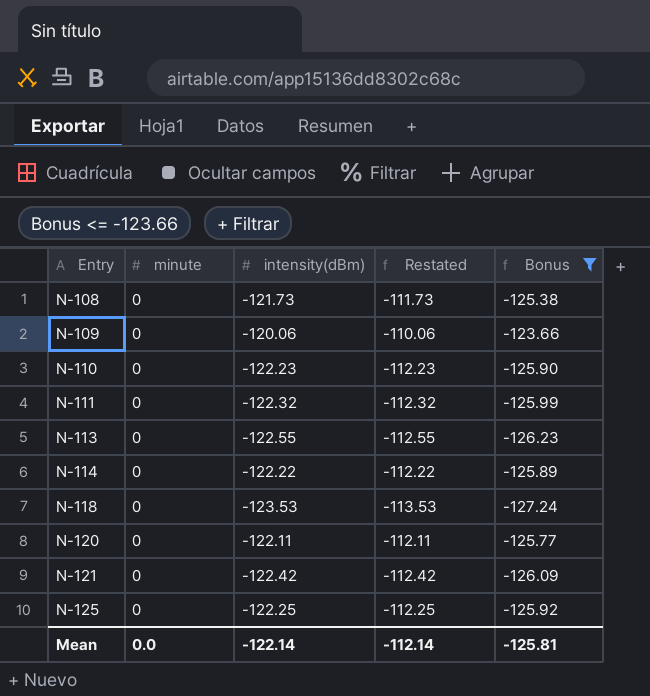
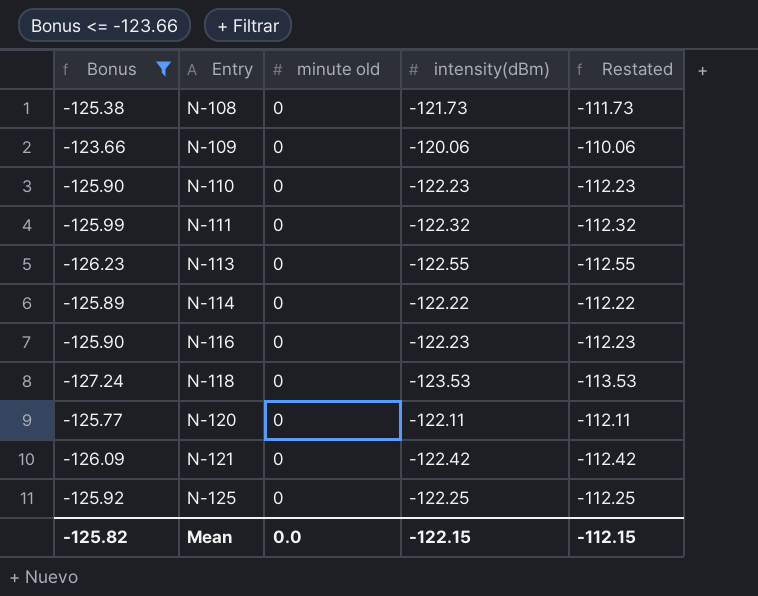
column Bonus | position: 5 -> 1
column name: minute -> minute old
row N-116: none -> -125.90 | 0 | -122.23 | -112.23
Mean | Bonus: -125.81 -> -125.82
Mean | intensity(dBm): -122.14 -> -122.15
Mean | Restated: -112.14 -> -112.15

